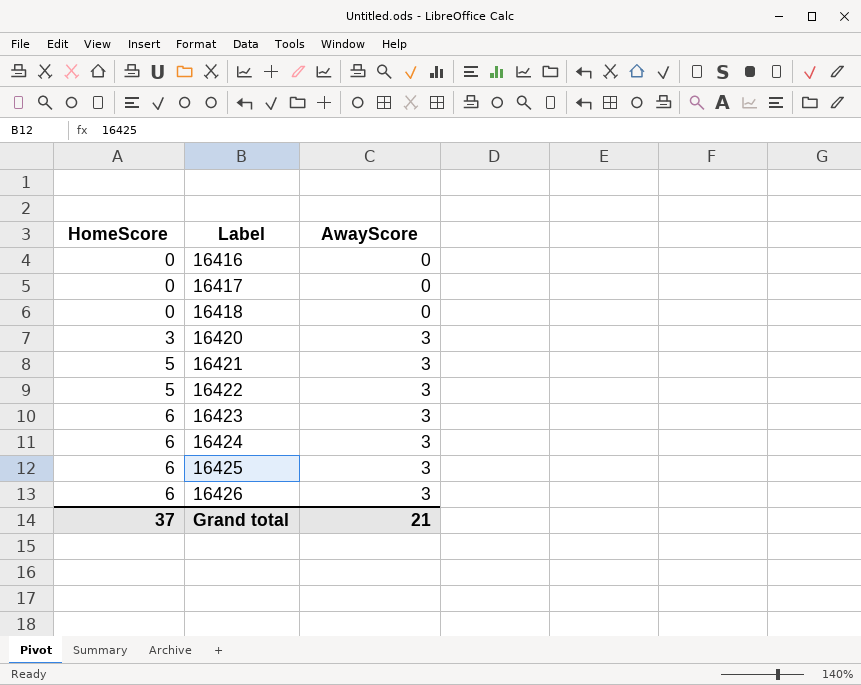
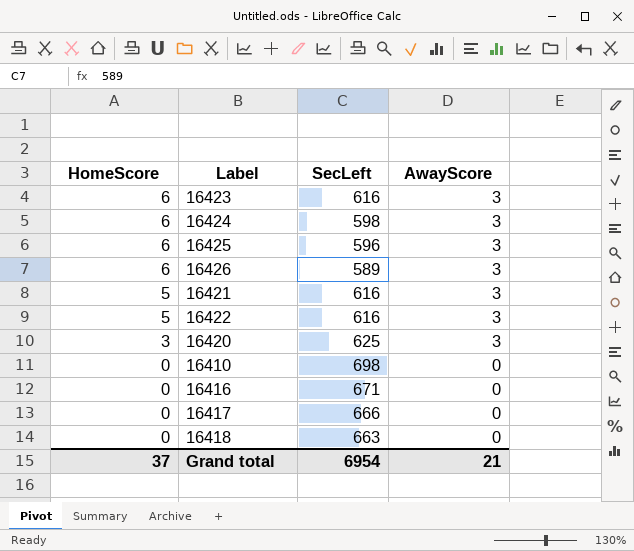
row order: HomeScore ascending -> HomeScore descending
column SecLeft | position: none -> 3
row 16410: none -> 0 | 698 | 0

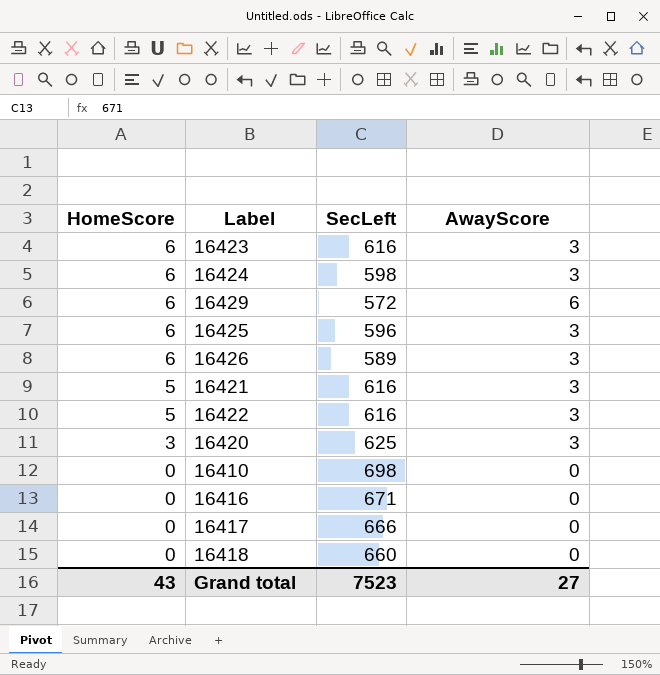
row 16429: none -> 6 | 572 | 6
16418 | SecLeft: 663 -> 660
Grand total | HomeScore: 37 -> 43
Grand total | SecLeft: 6954 -> 7523
Grand total | AwayScore: 21 -> 27

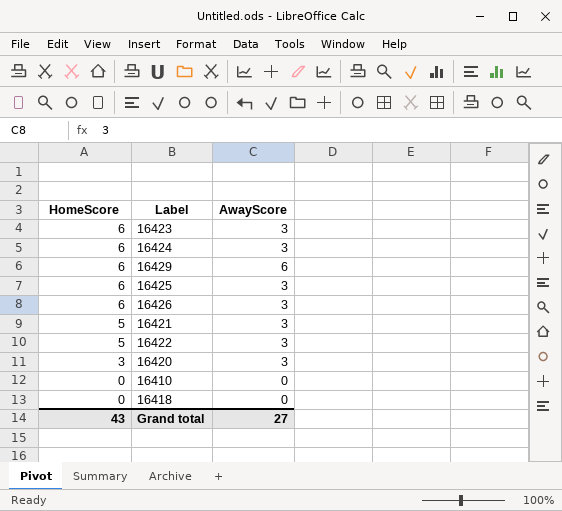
column SecLeft | position: 3 -> none
row 16416: 0 | 671 | 0 -> none
row 16417: 0 | 666 | 0 -> none

